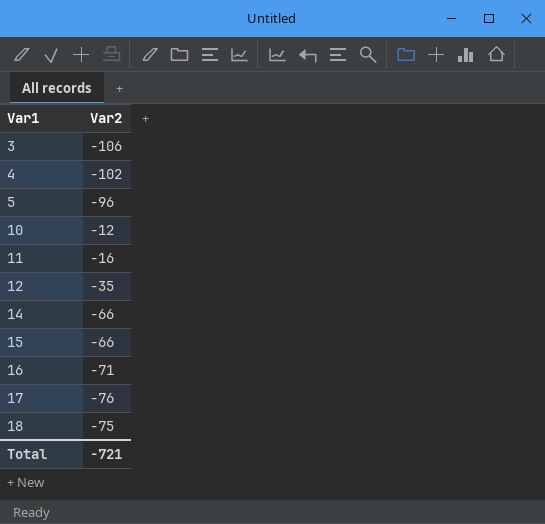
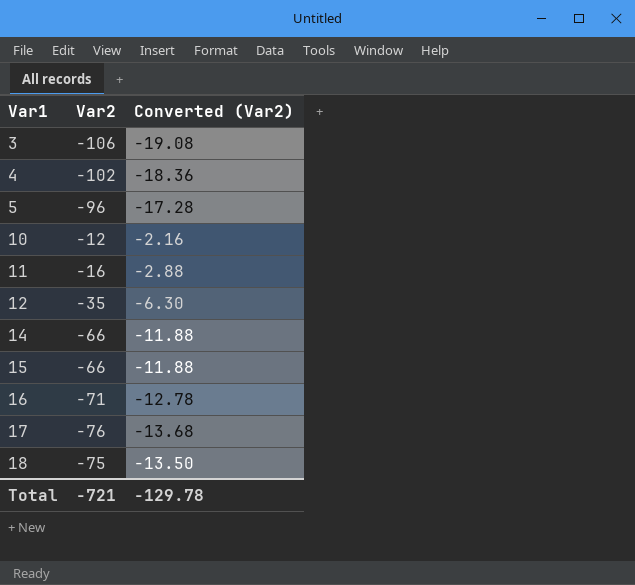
column Converted (Var2) | formula: none -> [Var2] * 0.18

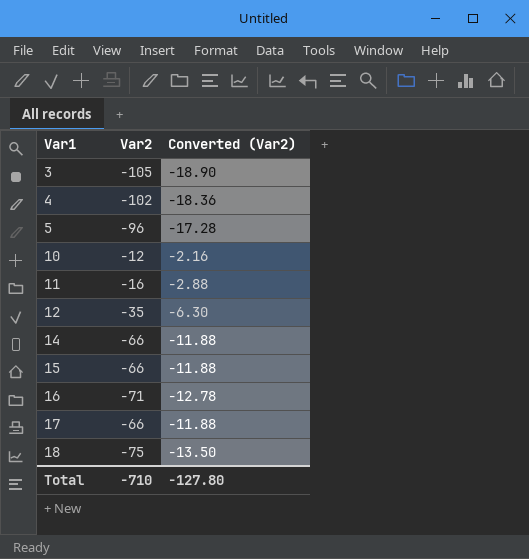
3 | Var2: -106 -> -105
3 | Converted (Var2): -19.08 -> -18.90
17 | Var2: -76 -> -66
17 | Converted (Var2): -13.68 -> -11.88
Total | Var2: -721 -> -710
Total | Converted (Var2): -129.78 -> -127.80

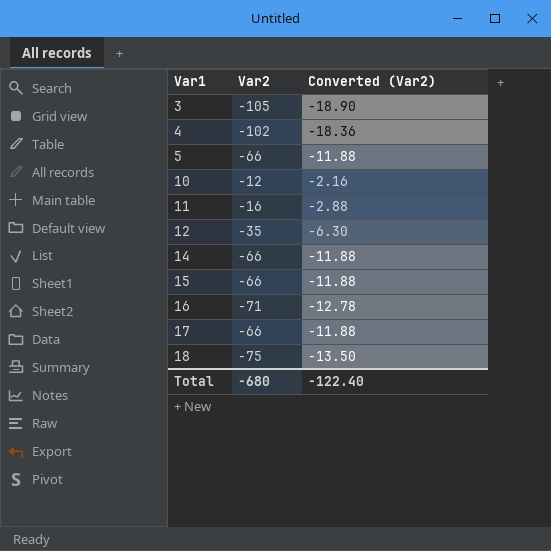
5 | Var2: -96 -> -66
5 | Converted (Var2): -17.28 -> -11.88
Total | Var2: -710 -> -680
Total | Converted (Var2): -127.80 -> -122.40

